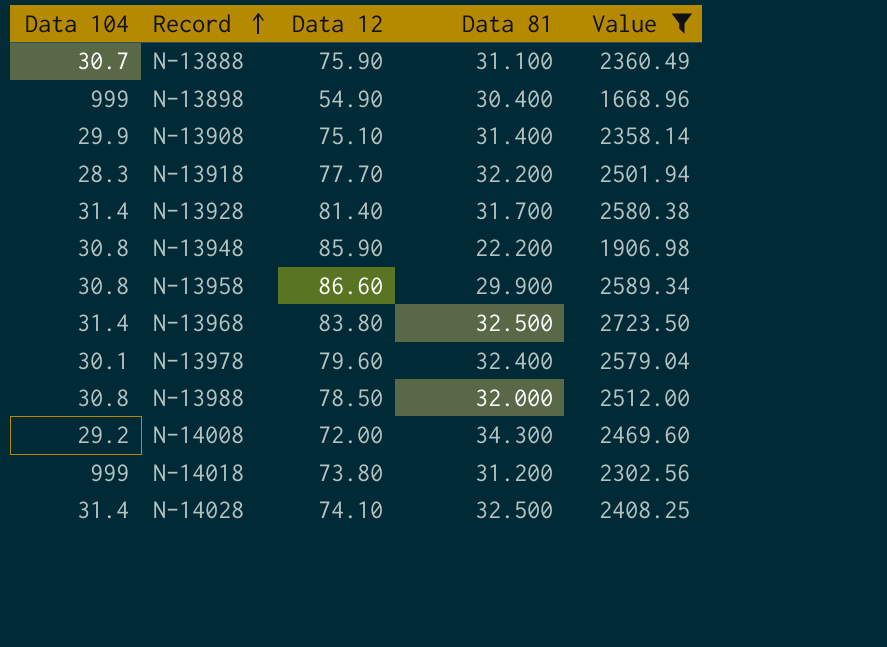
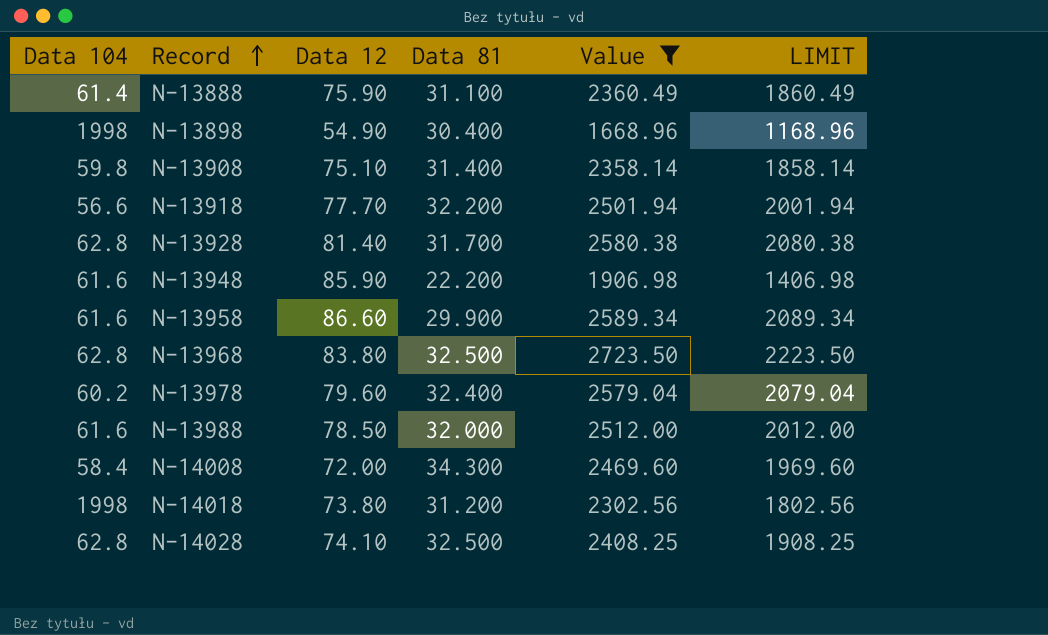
column LIMIT | formula: none -> [Value] - 500
N-13888 | Data 104: 30.7 -> 61.4
N-13898 | Data 104: 999 -> 1998
N-13908 | Data 104: 29.9 -> 59.8
N-13918 | Data 104: 28.3 -> 56.6
N-13928 | Data 104: 31.4 -> 62.8
N-13948 | Data 104: 30.8 -> 61.6
N-13958 | Data 104: 30.8 -> 61.6
N-13968 | Data 104: 31.4 -> 62.8
N-13978 | Data 104: 30.1 -> 60.2
N-13988 | Data 104: 30.8 -> 61.6
N-14008 | Data 104: 29.2 -> 58.4
N-14018 | Data 104: 999 -> 1998
N-14028 | Data 104: 31.4 -> 62.8

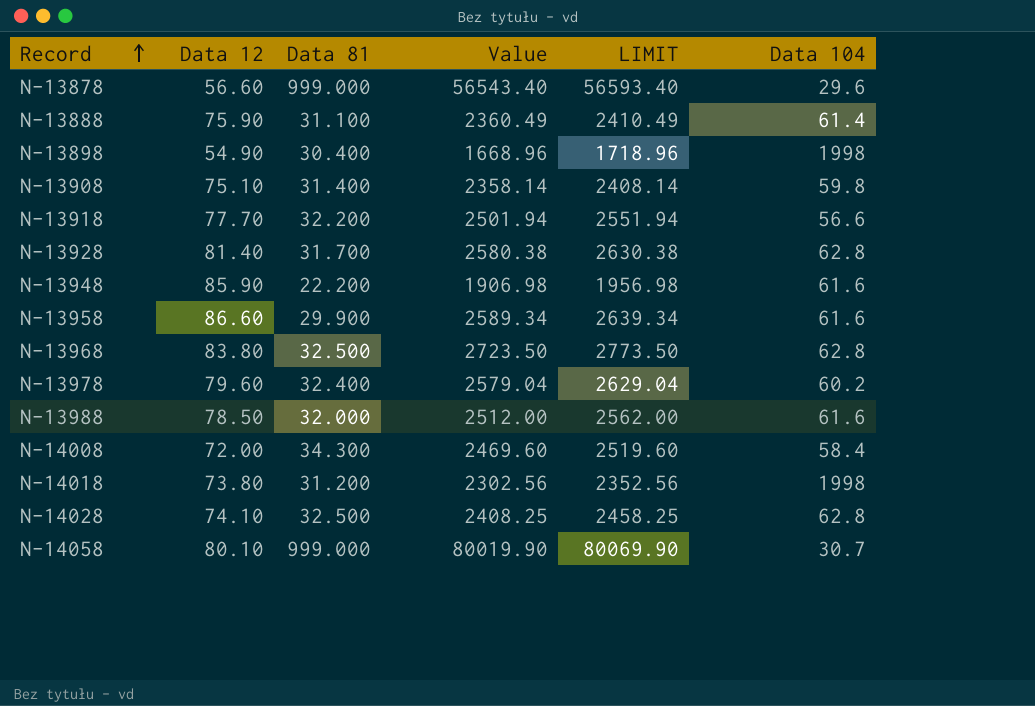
filter: Value <= 2723.50 -> none
column LIMIT | formula: [Value] - 500 -> [Value] + 50
column Data 104 | position: 1 -> 6

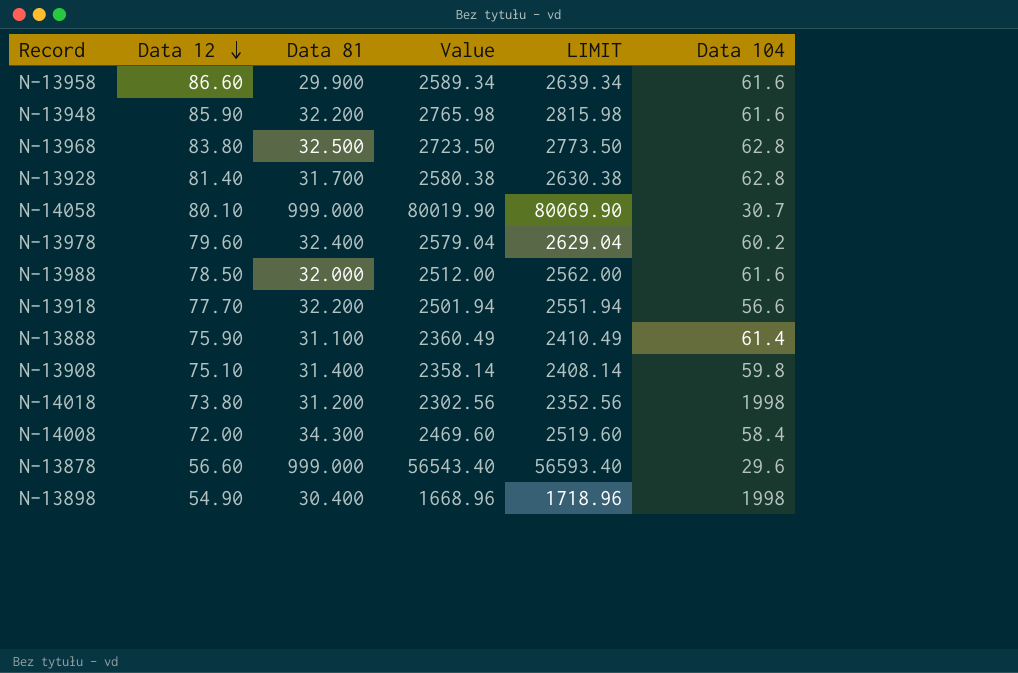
row order: Record ascending -> Data 12 descending
row N-14028: 74.10 | 32.500 | 2408.25 | 2458.25 | 62.8 -> none
N-13948 | Data 81: 22.200 -> 32.200
N-13948 | Value: 1906.98 -> 2765.98
N-13948 | LIMIT: 1956.98 -> 2815.98

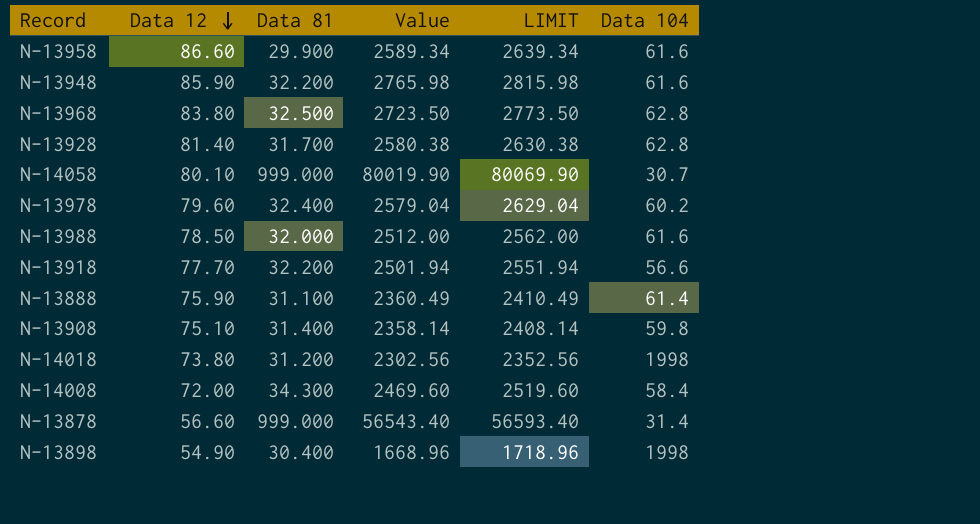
N-13878 | Data 104: 29.6 -> 31.4

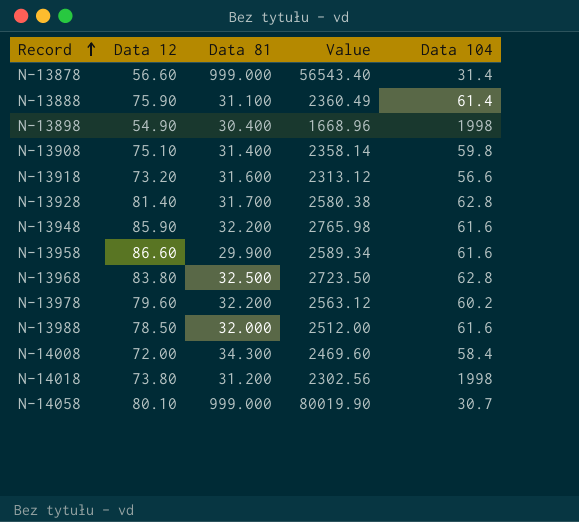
row order: Data 12 descending -> Record ascending
column LIMIT | formula: [Value] + 50 -> none
N-13918 | Data 12: 77.70 -> 73.20
N-13918 | Data 81: 32.200 -> 31.600
N-13918 | Value: 2501.94 -> 2313.12
N-13978 | Data 81: 32.400 -> 32.200
N-13978 | Value: 2579.04 -> 2563.12

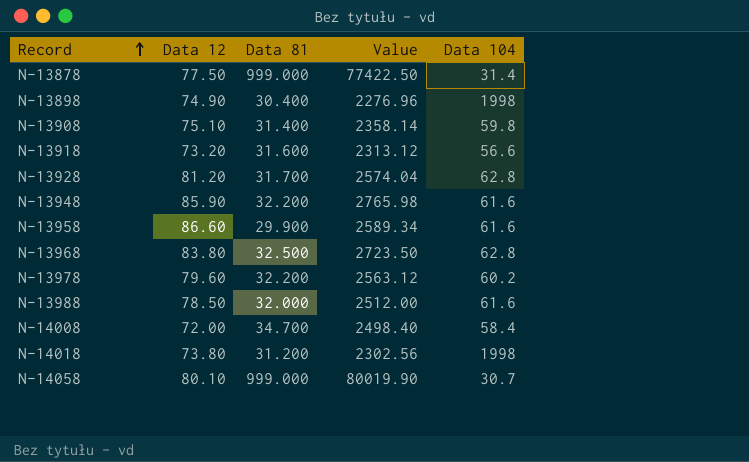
row N-13888: 75.90 | 31.100 | 2360.49 | 61.4 -> none
N-13878 | Data 12: 56.60 -> 77.50
N-13878 | Value: 56543.40 -> 77422.50
N-13898 | Data 12: 54.90 -> 74.90
N-13898 | Value: 1668.96 -> 2276.96
N-13928 | Data 12: 81.40 -> 81.20
N-13928 | Value: 2580.38 -> 2574.04
N-14008 | Data 81: 34.300 -> 34.700
N-14008 | Value: 2469.60 -> 2498.40

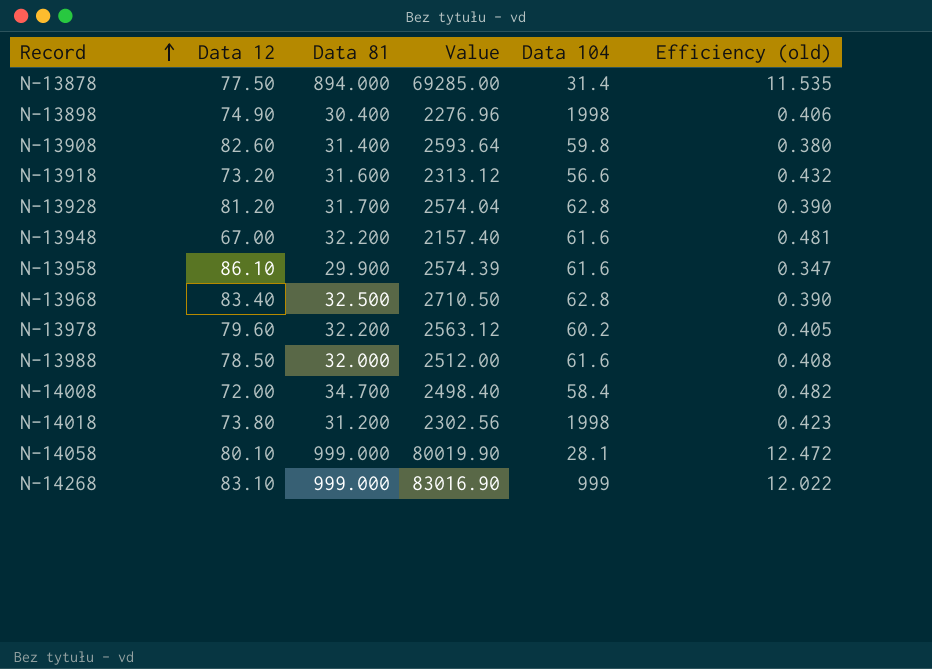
column Efficiency (old) | formula: none -> [Data 81] / [Data 12]
N-13878 | Data 81: 999.000 -> 894.000
N-13878 | Value: 77422.50 -> 69285.00
N-13908 | Data 12: 75.10 -> 82.60
N-13908 | Value: 2358.14 -> 2593.64
N-13948 | Data 12: 85.90 -> 67.00
N-13948 | Value: 2765.98 -> 2157.40
N-13958 | Data 12: 86.60 -> 86.10
N-13958 | Value: 2589.34 -> 2574.39
N-13968 | Data 12: 83.80 -> 83.40
N-13968 | Value: 2723.50 -> 2710.50
N-14058 | Data 104: 30.7 -> 28.1
row N-14268: none -> 83.10 | 999.000 | 83016.90 | 999 | 12.022

